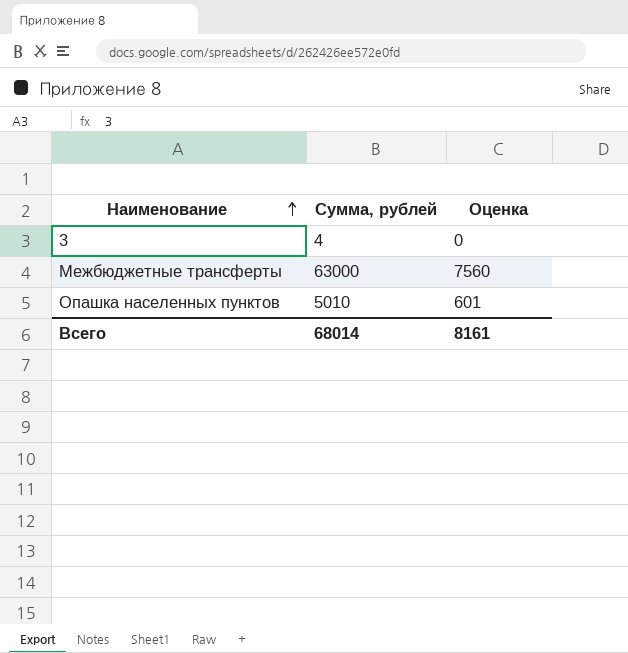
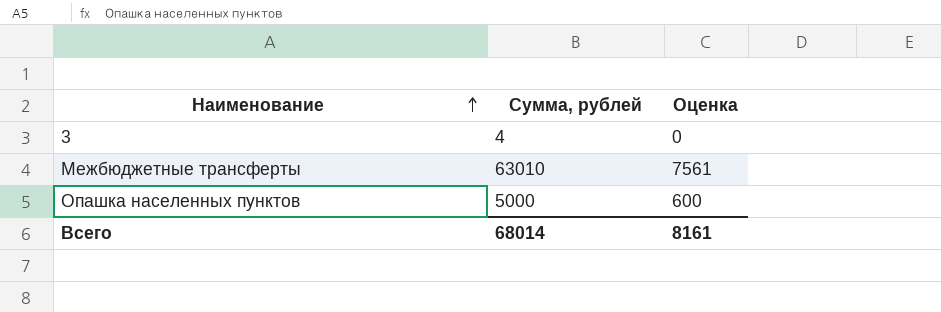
Межбюджетные трансферты | Сумма, рублей: 63000 -> 63010
Межбюджетные трансферты | Оценка: 7560 -> 7561
Опашка населенных пунктов | Сумма, рублей: 5010 -> 5000
Опашка населенных пунктов | Оценка: 601 -> 600

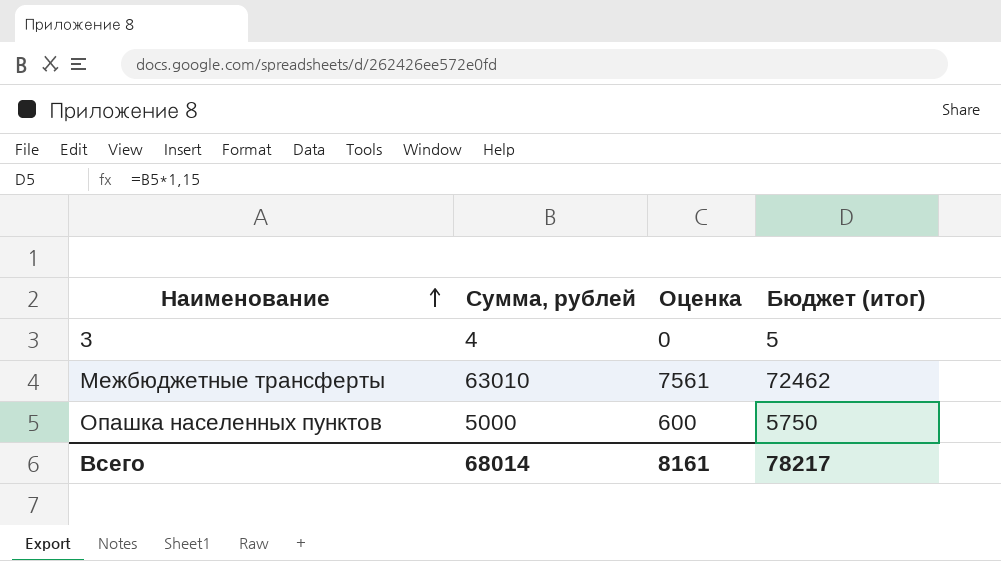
column Бюджет (итог) | formula: none -> [Сумма, рублей] * 1,15

